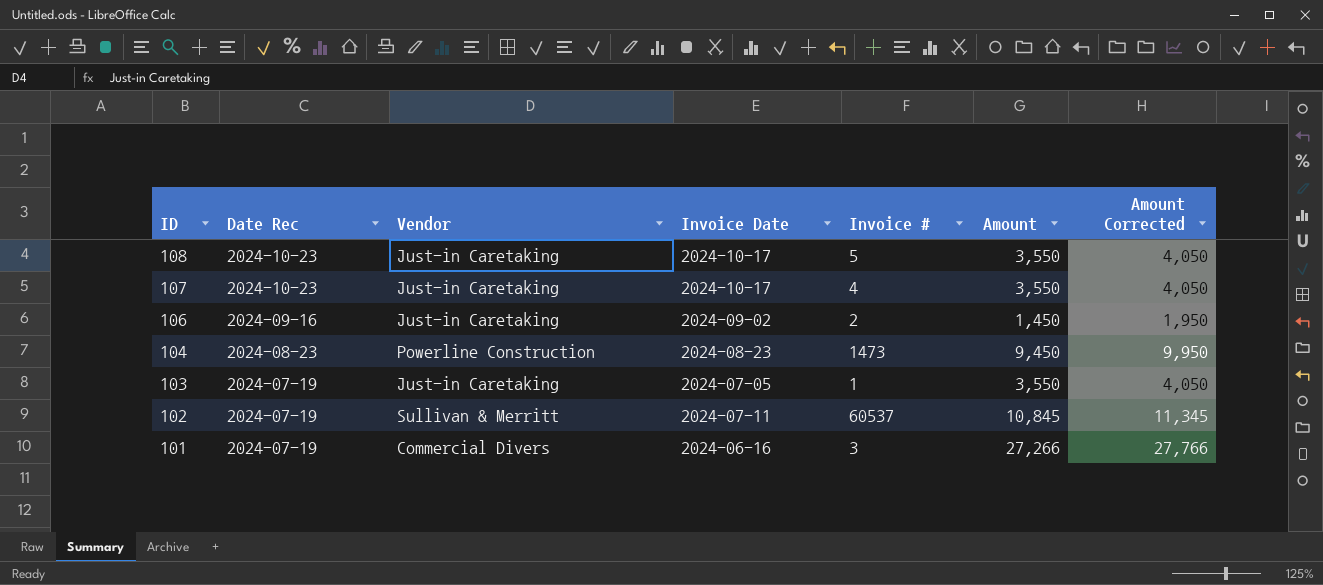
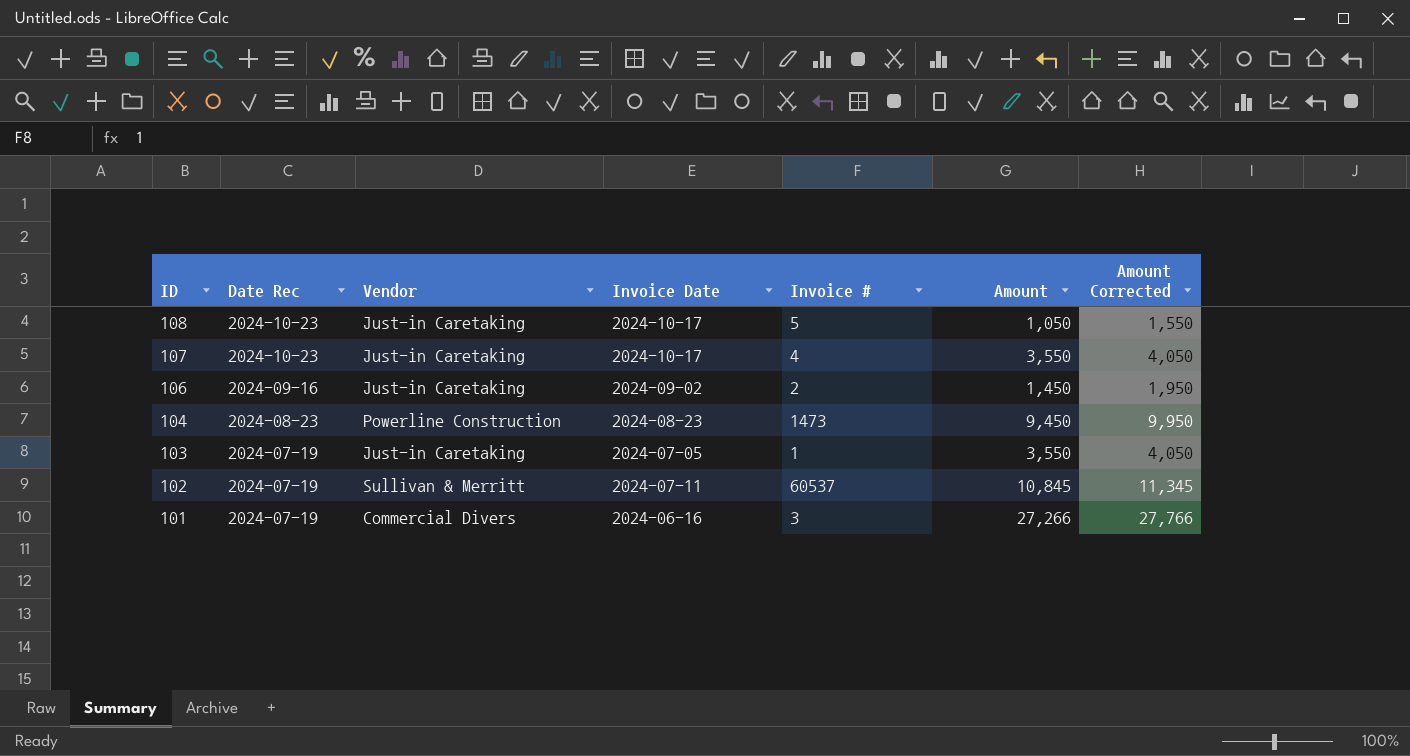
108 | Amount: 3,550 -> 1,050
108 | Amount Corrected: 4,050 -> 1,550

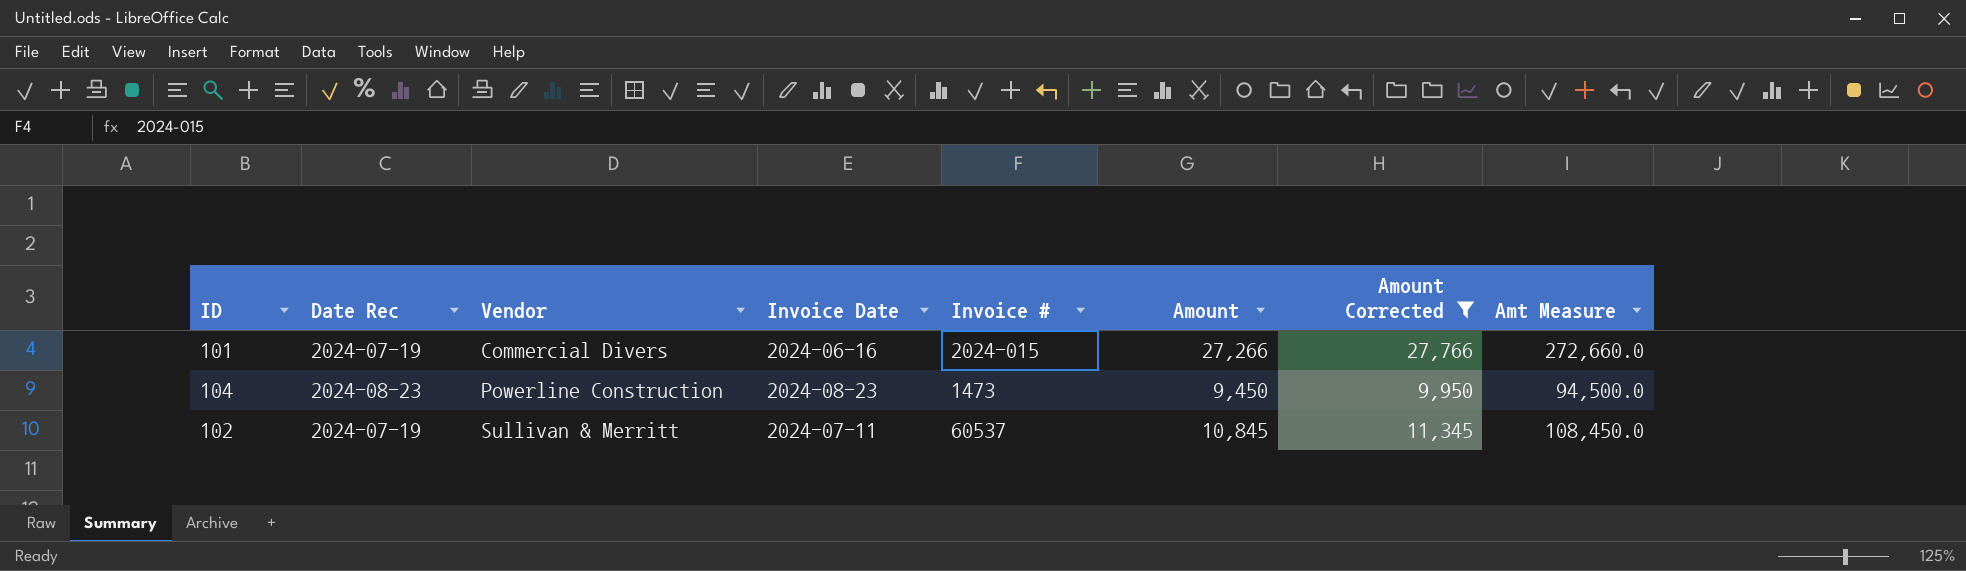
filter: none -> Amount Corrected >= 9,950
row order: ID descending -> Vendor ascending
column Amt Measure | formula: none -> [Amount] * 10
101 | Invoice #: 3 -> 2024-015

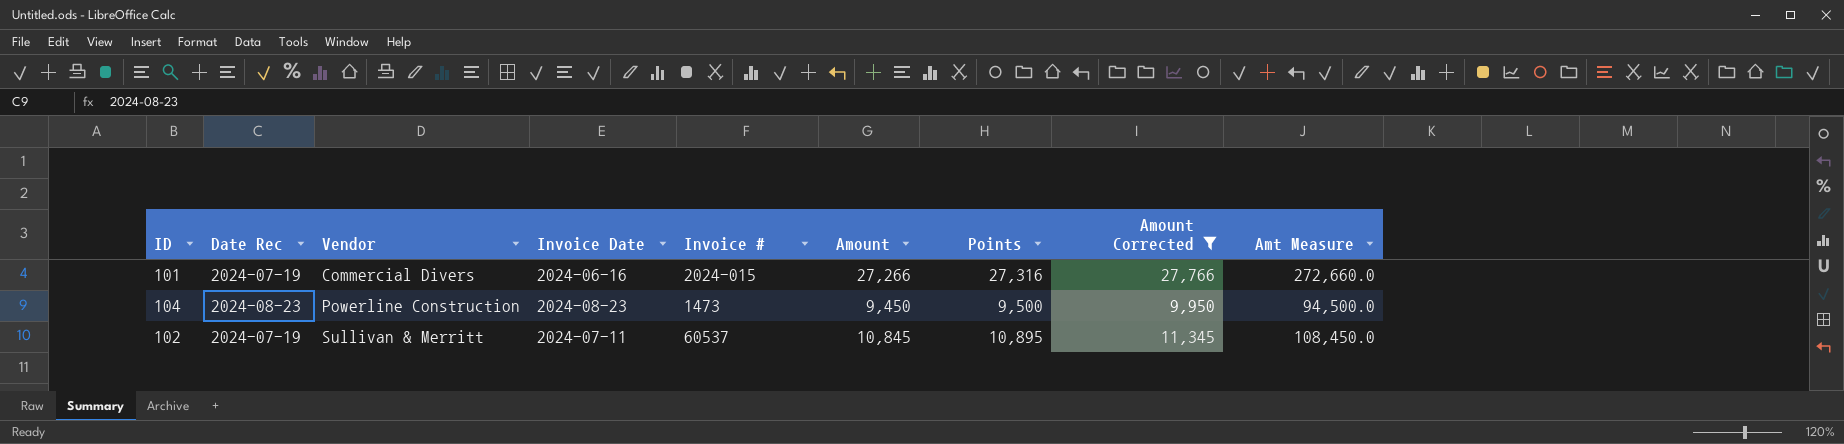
column Points | formula: none -> [Amount] + 50

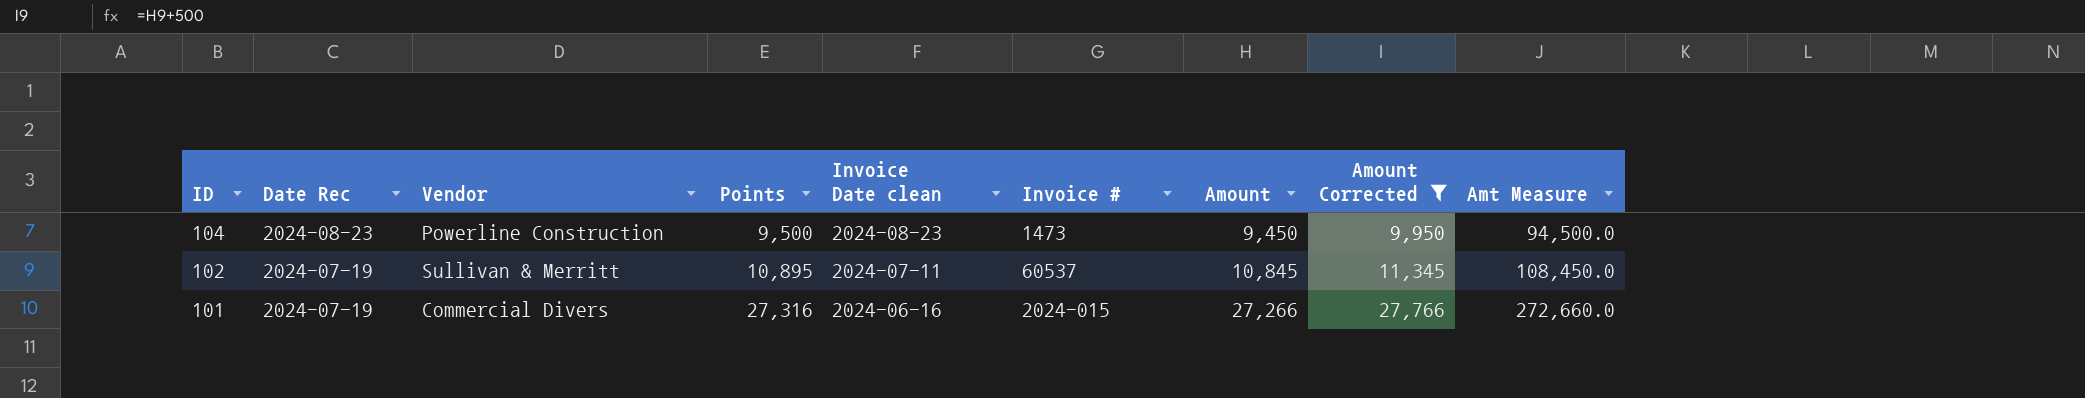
row order: Vendor ascending -> ID descending
column Points | position: 7 -> 4
column name: Invoice Date -> Invoice Date clean

